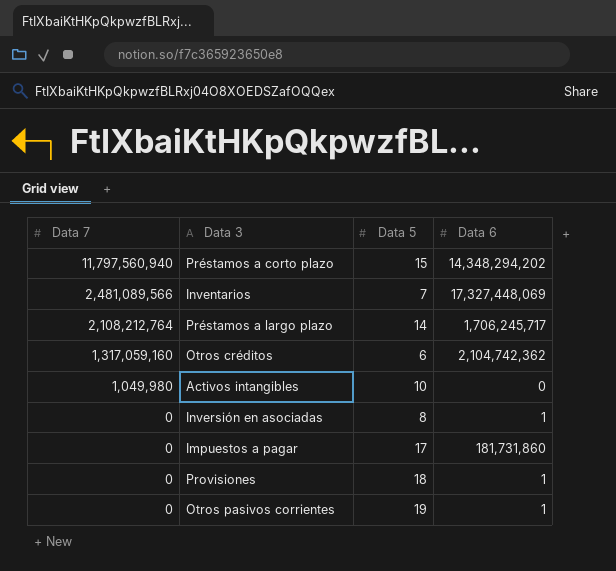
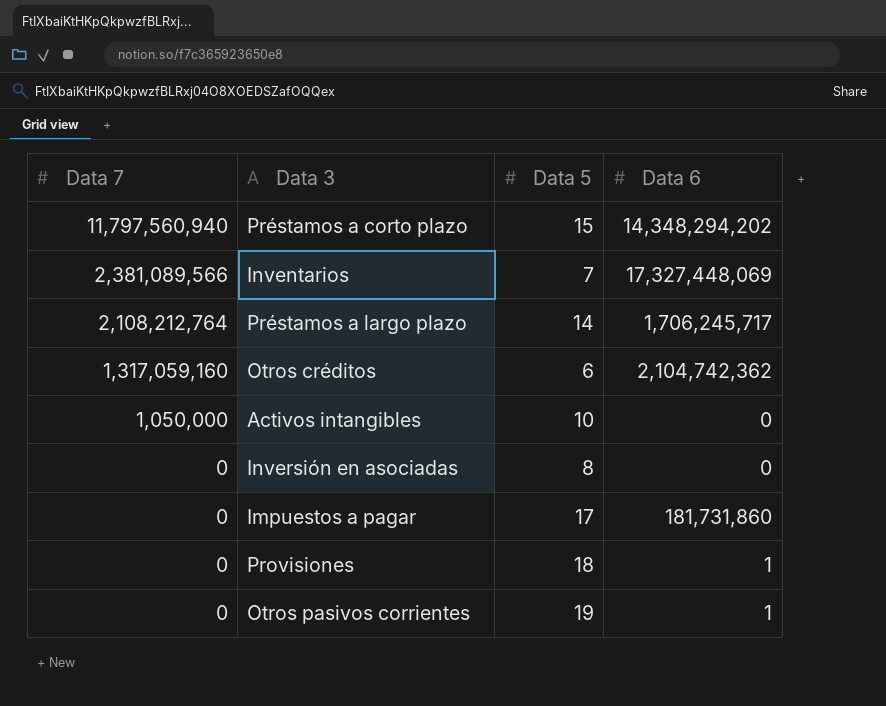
Inventarios | Data 7: 2,481,089,566 -> 2,381,089,566
Activos intangibles | Data 7: 1,049,980 -> 1,050,000
Inversión en asociadas | Data 6: 1 -> 0

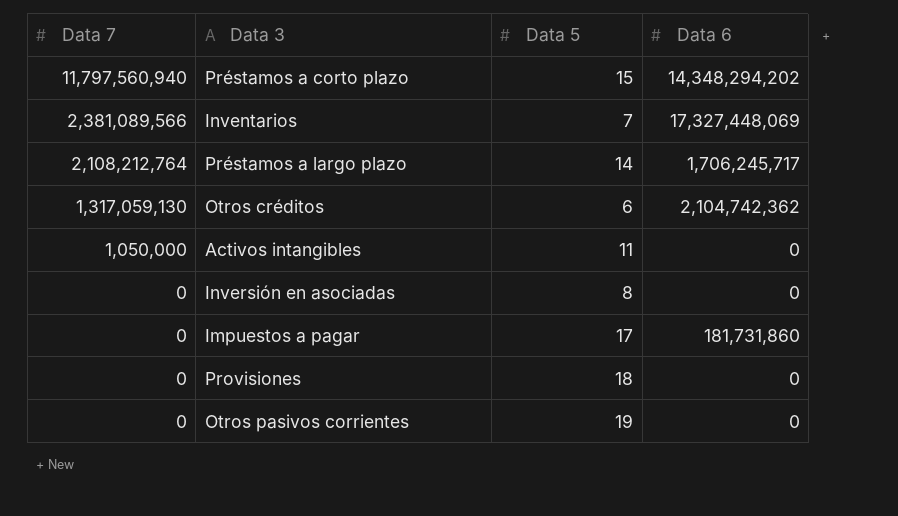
Otros créditos | Data 7: 1,317,059,160 -> 1,317,059,130
Activos intangibles | Data 5: 10 -> 11
Provisiones | Data 6: 1 -> 0
Otros pasivos corrientes | Data 6: 1 -> 0

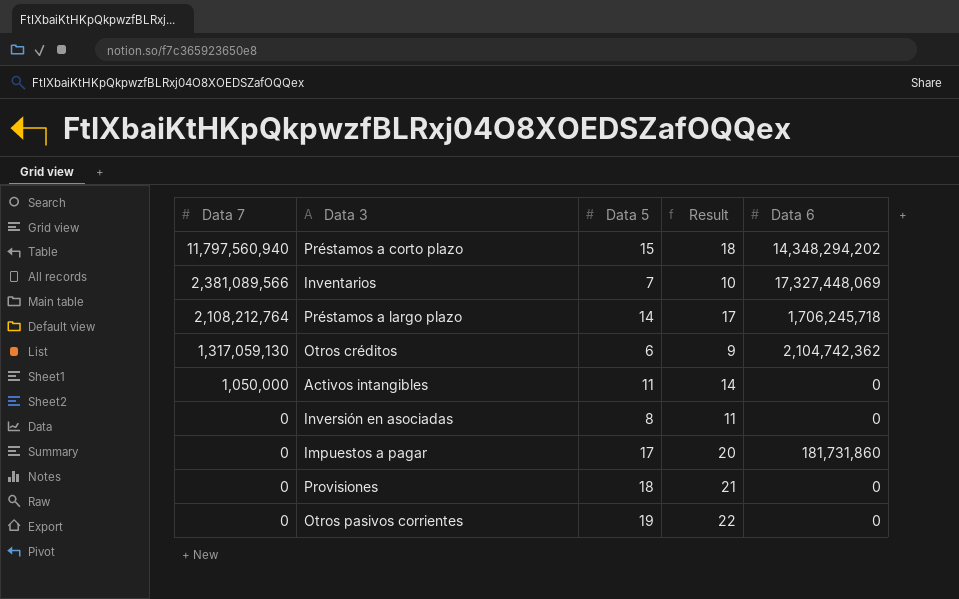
column Result | formula: none -> [Data 5] + 3
Préstamos a largo plazo | Data 6: 1,706,245,717 -> 1,706,245,718

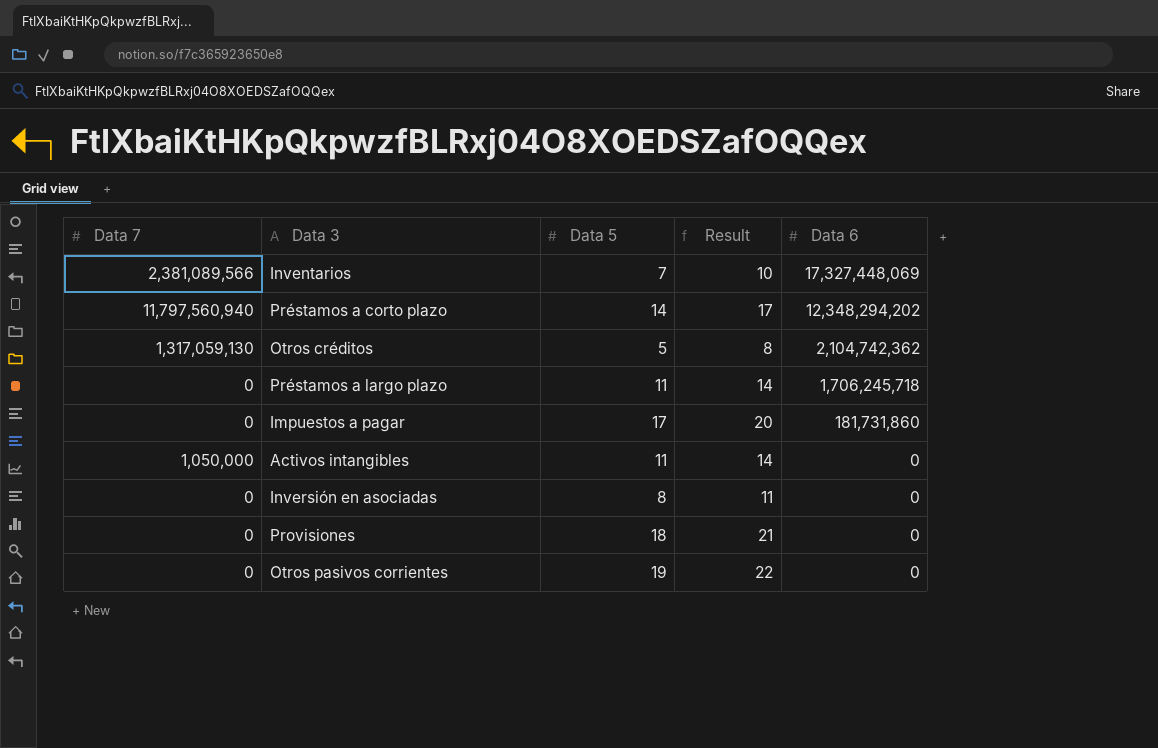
row order: Data 7 descending -> Data 6 descending
Préstamos a corto plazo | Data 5: 15 -> 14
Préstamos a corto plazo | Result: 18 -> 17
Préstamos a corto plazo | Data 6: 14,348,294,202 -> 12,348,294,202
Otros créditos | Data 5: 6 -> 5
Otros créditos | Result: 9 -> 8
Préstamos a largo plazo | Data 7: 2,108,212,764 -> 0
Préstamos a largo plazo | Data 5: 14 -> 11
Préstamos a largo plazo | Result: 17 -> 14

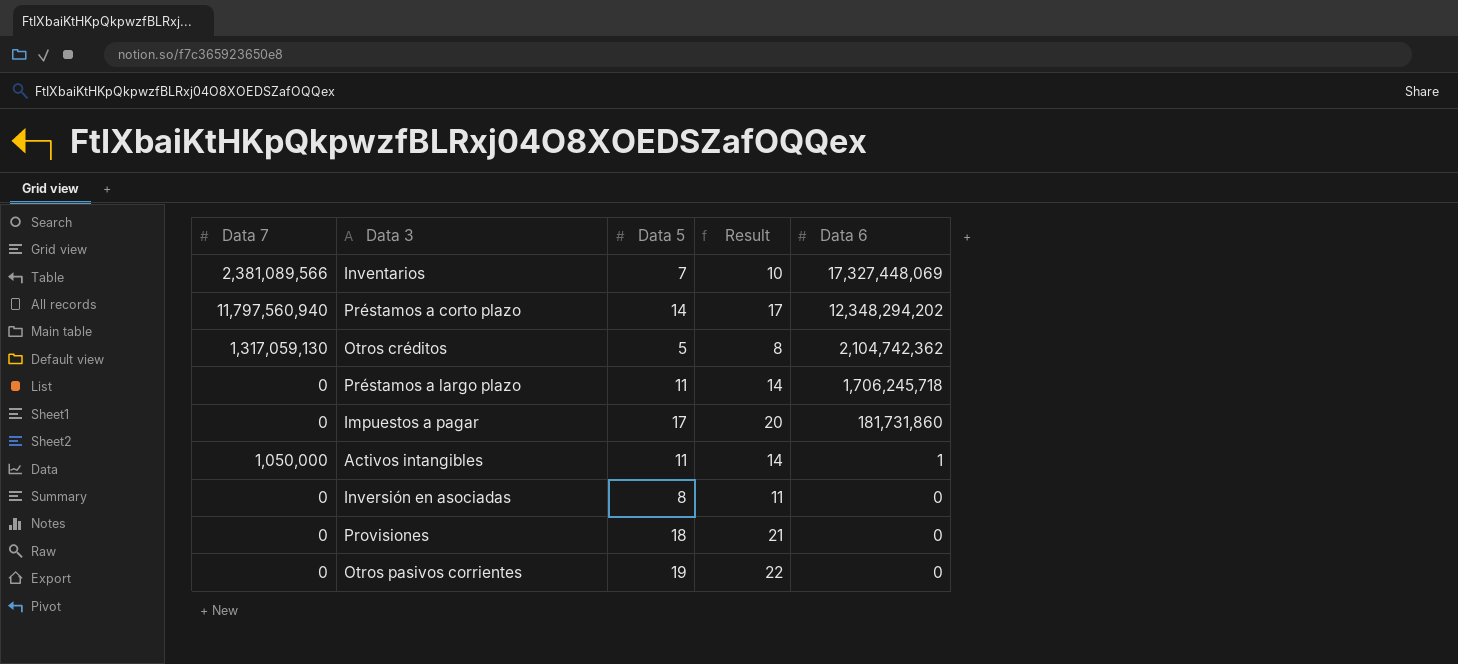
Activos intangibles | Data 6: 0 -> 1

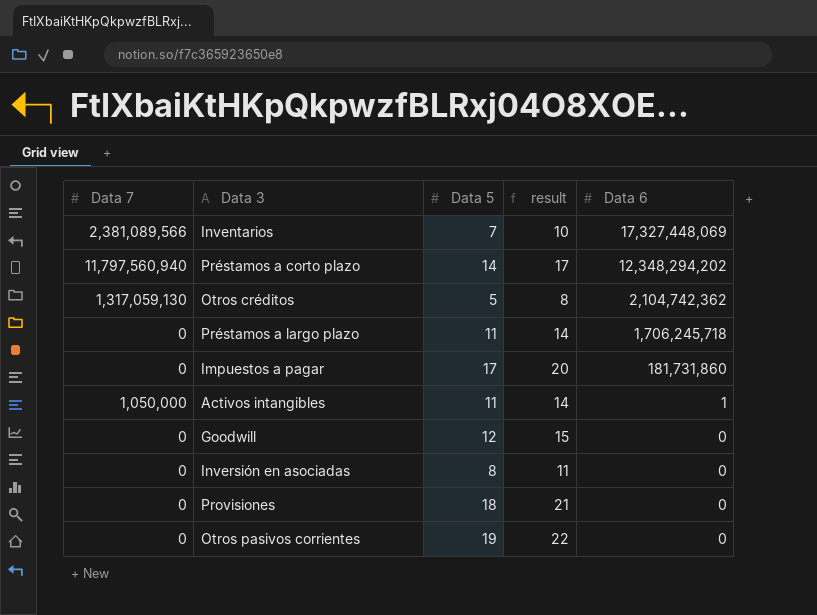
column name: Result -> result
row Goodwill: none -> 0 | 12 | 15 | 0

